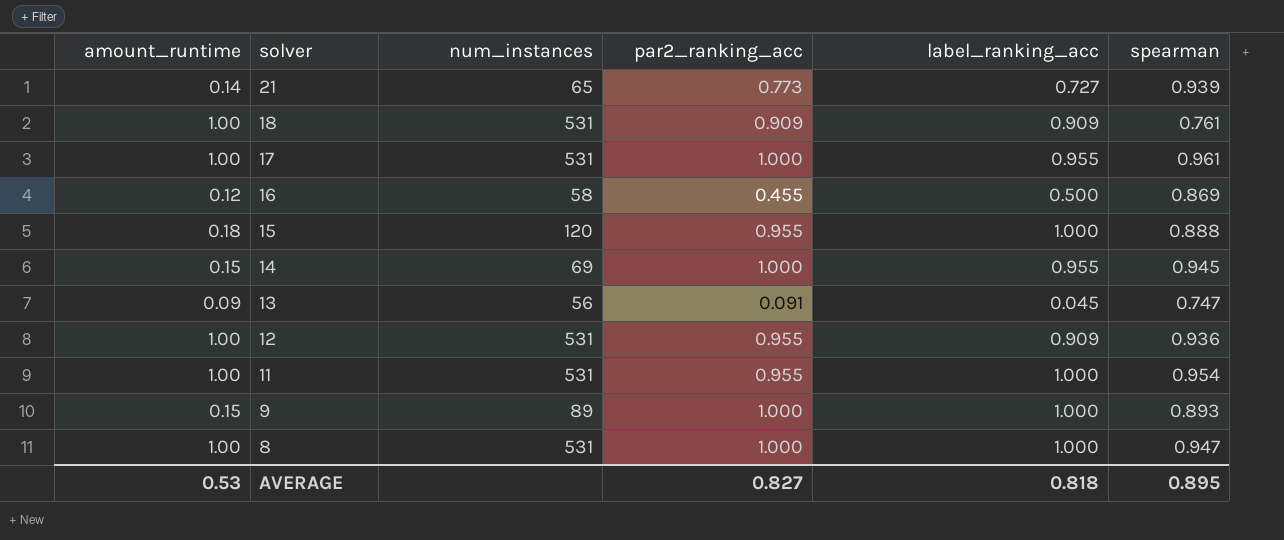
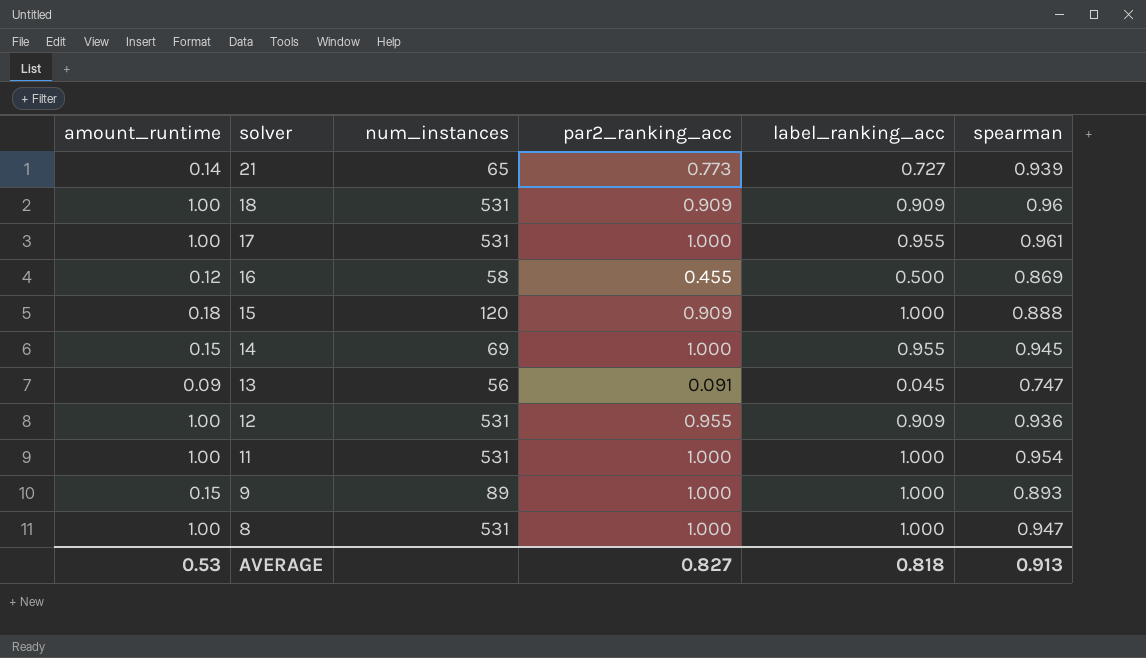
18 | spearman: 0.761 -> 0.96
15 | par2_ranking_acc: 0.955 -> 0.909
11 | par2_ranking_acc: 0.955 -> 1.000
AVERAGE | spearman: 0.895 -> 0.913

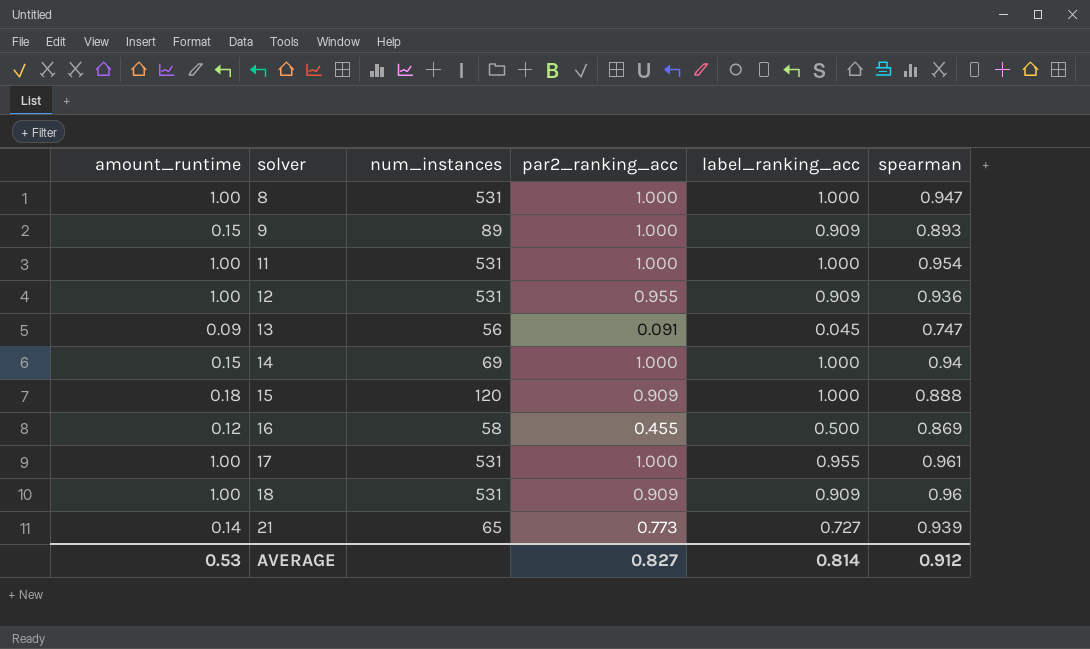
row order: solver descending -> solver ascending
9 | label_ranking_acc: 1.000 -> 0.909
14 | label_ranking_acc: 0.955 -> 1.000
14 | spearman: 0.945 -> 0.94
AVERAGE | label_ranking_acc: 0.818 -> 0.814
AVERAGE | spearman: 0.913 -> 0.912

